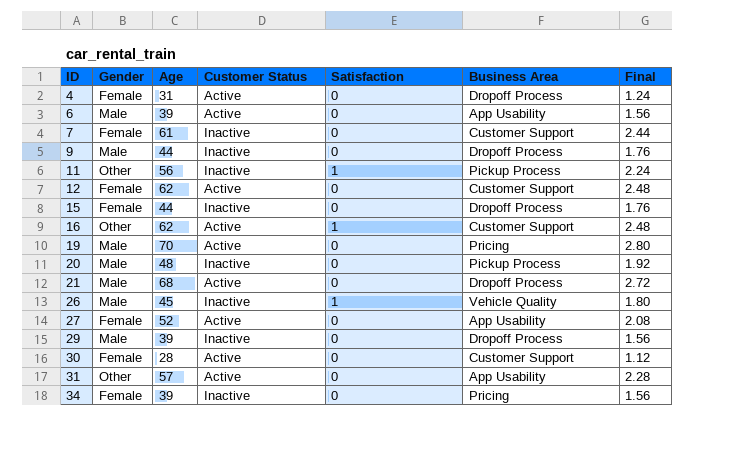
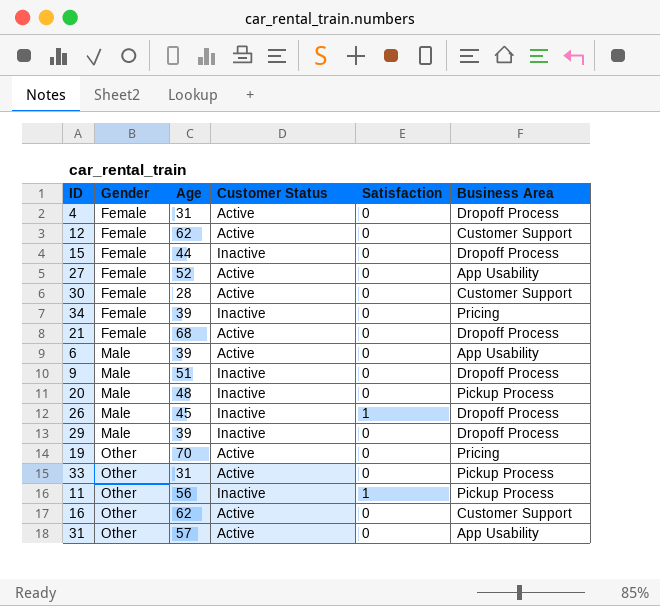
row order: ID ascending -> Gender ascending
column Final | formula: [Age] * 0.04 -> none
row 7: Female | 61 | Inactive | 0 | Customer Support | 2.44 -> none
21 | Gender: Male -> Female
9 | Age: 44 -> 51
26 | Business Area: Vehicle Quality -> Dropoff Process
19 | Gender: Male -> Other
row 33: none -> Other | 31 | Active | 0 | Pickup Process
16 | Satisfaction: 1 -> 0

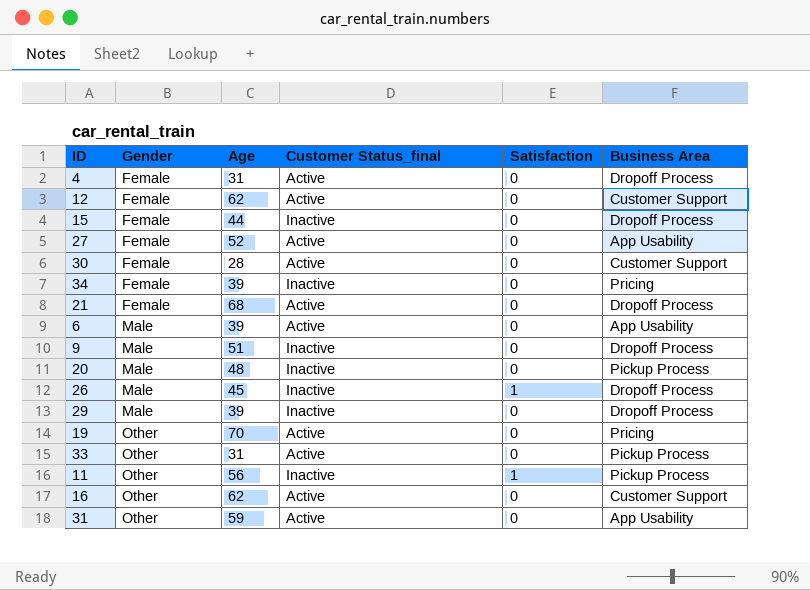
column name: Customer Status -> Customer Status_final
31 | Age: 57 -> 59

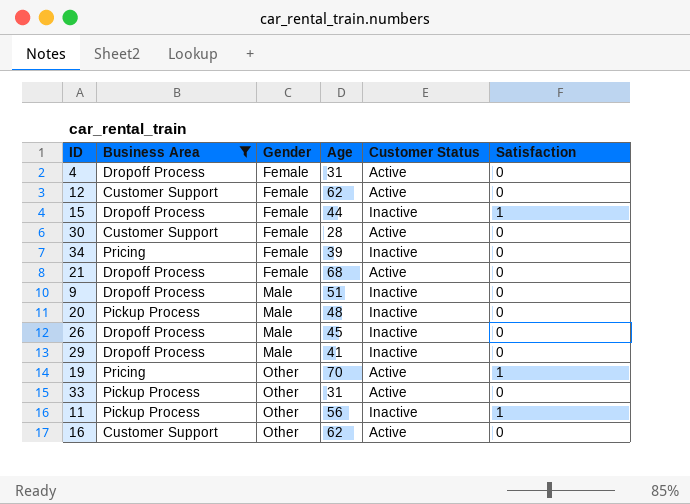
filter: none -> Business Area != App Usability
column Business Area | position: 6 -> 2
column name: Customer Status_final -> Customer Status
15 | Satisfaction: 0 -> 1
26 | Satisfaction: 1 -> 0
29 | Age: 39 -> 41
19 | Satisfaction: 0 -> 1

